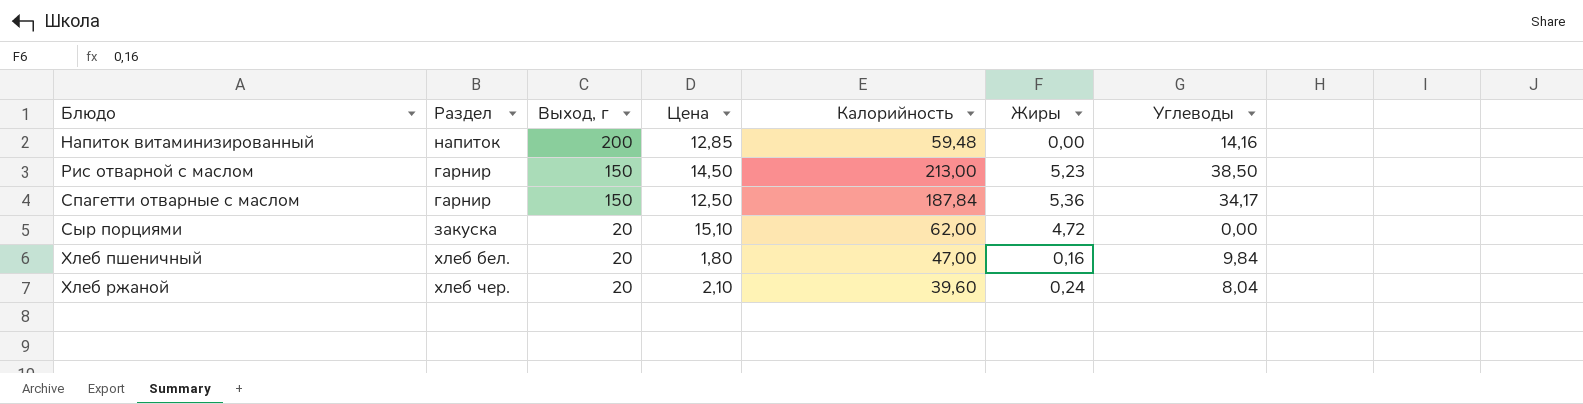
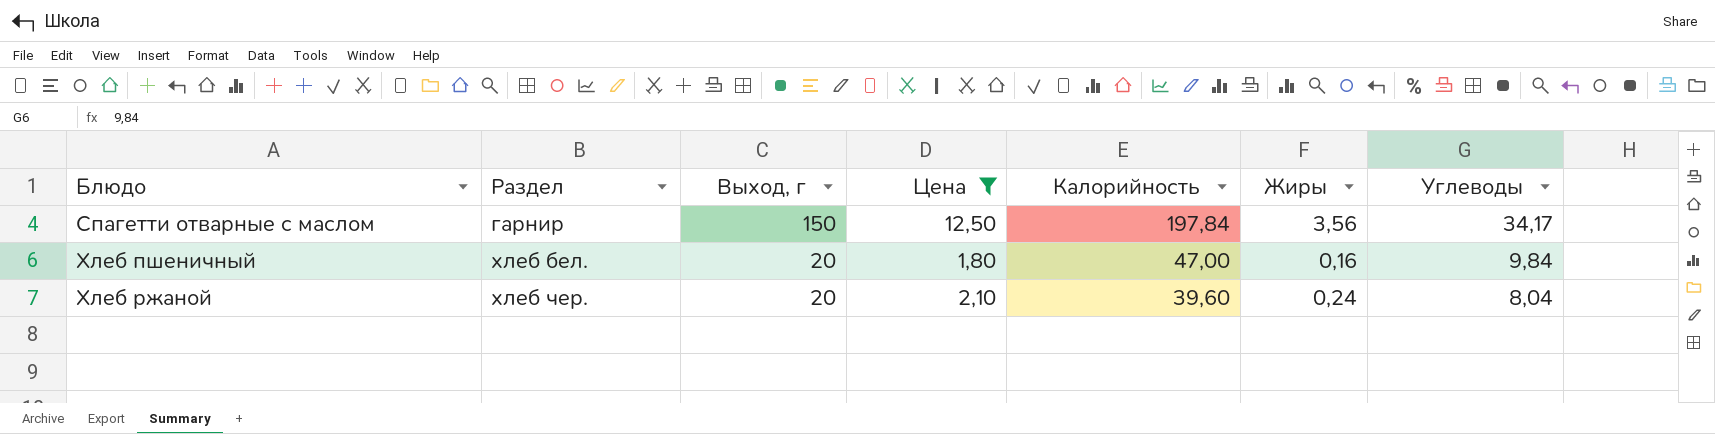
filter: none -> Цена <= 12,50
Спагетти отварные с маслом | Калорийность: 187,84 -> 197,84
Спагетти отварные с маслом | Жиры: 5,36 -> 3,56

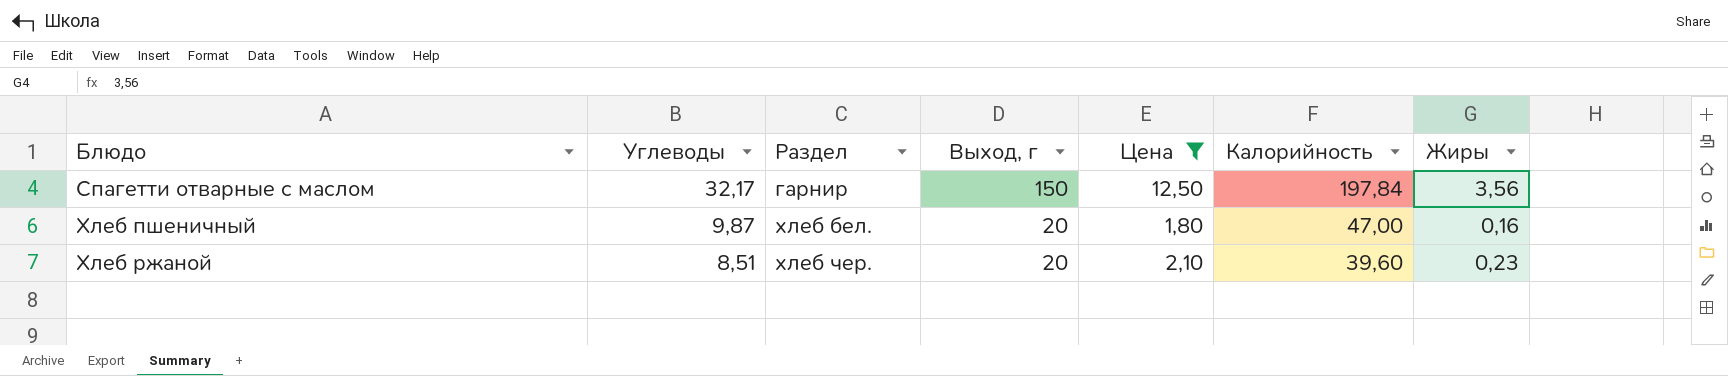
column Углеводы | position: 7 -> 2
Спагетти отварные с маслом | Углеводы: 34,17 -> 32,17
Хлеб пшеничный | Углеводы: 9,84 -> 9,87
Хлеб ржаной | Углеводы: 8,04 -> 8,51
Хлеб ржаной | Жиры: 0,24 -> 0,23

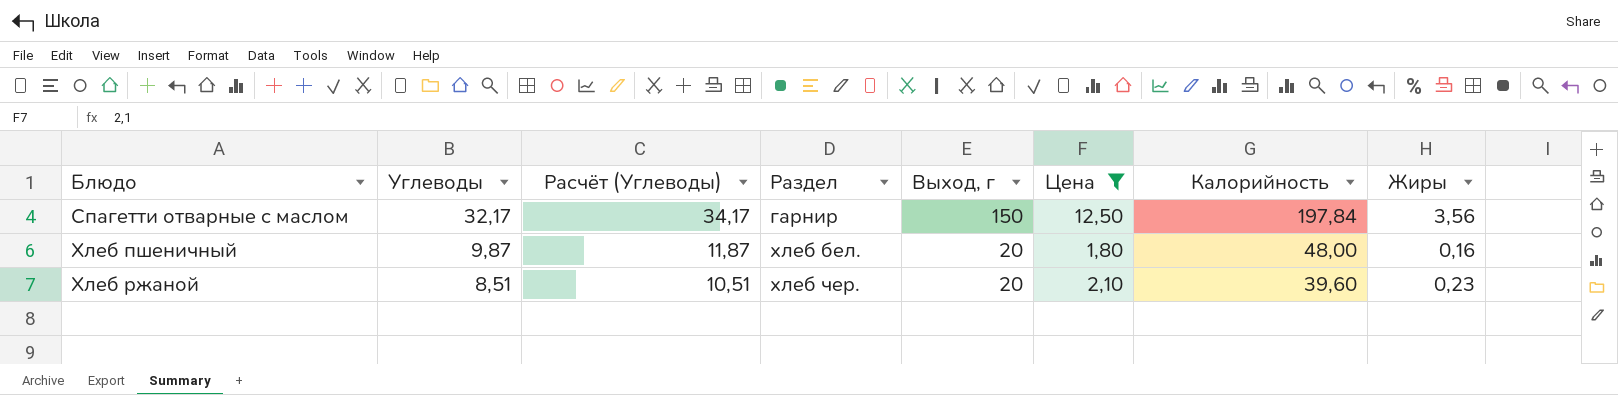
column Расчёт (Углеводы) | formula: none -> [Углеводы] + 2
Хлеб пшеничный | Калорийность: 47,00 -> 48,00

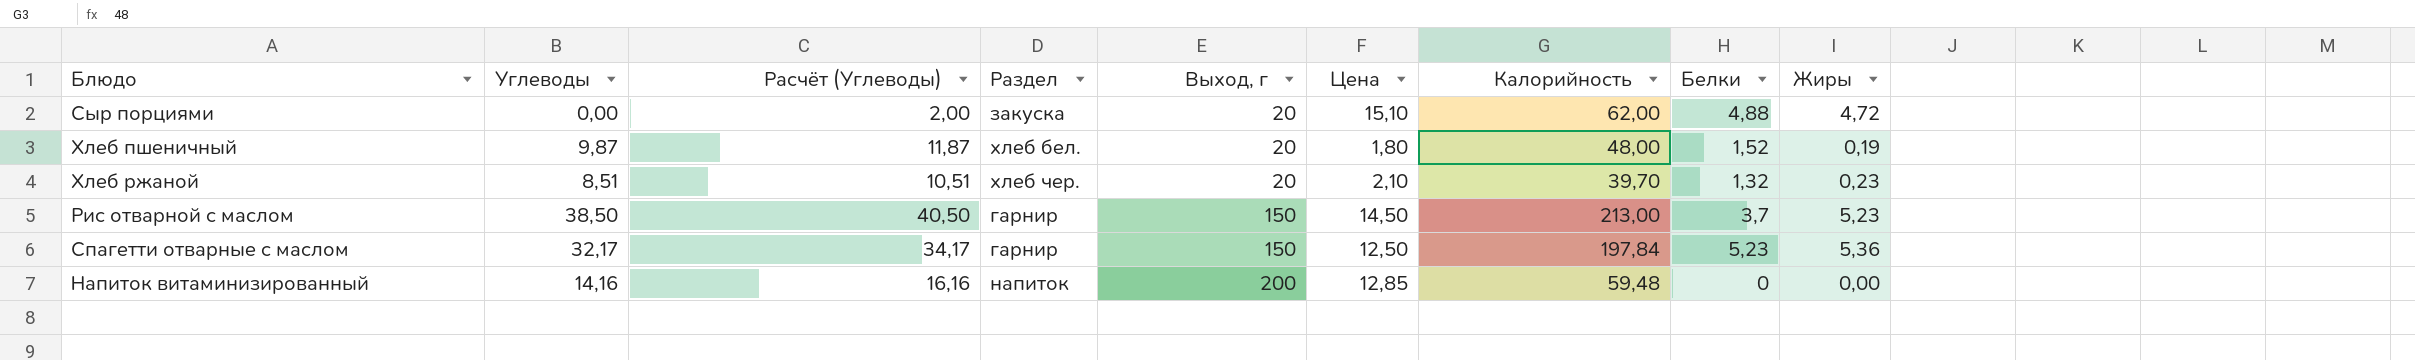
filter: Цена <= 12,50 -> none
row order: Блюдо ascending -> Выход, г ascending
column Белки | position: none -> 8
Хлеб пшеничный | Жиры: 0,16 -> 0,19
Хлеб ржаной | Калорийность: 39,60 -> 39,70
Спагетти отварные с маслом | Жиры: 3,56 -> 5,36

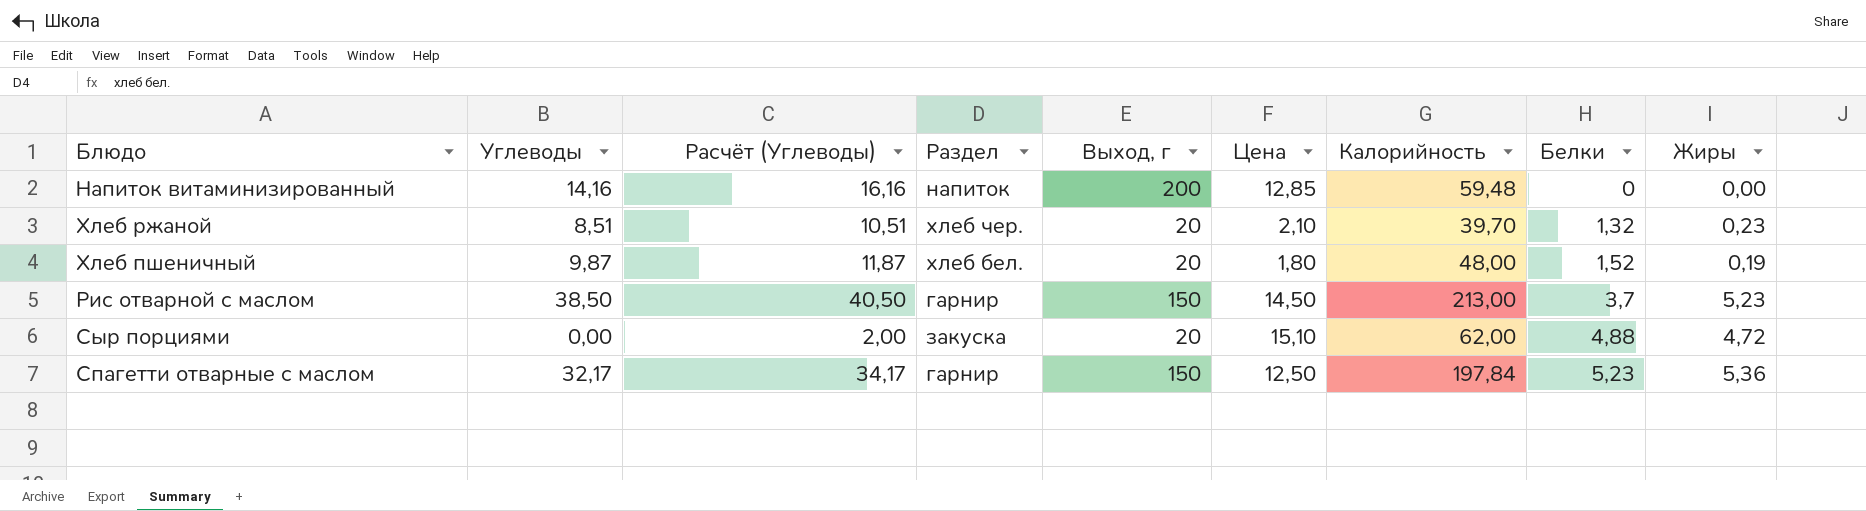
row order: Выход, г ascending -> Белки ascending

